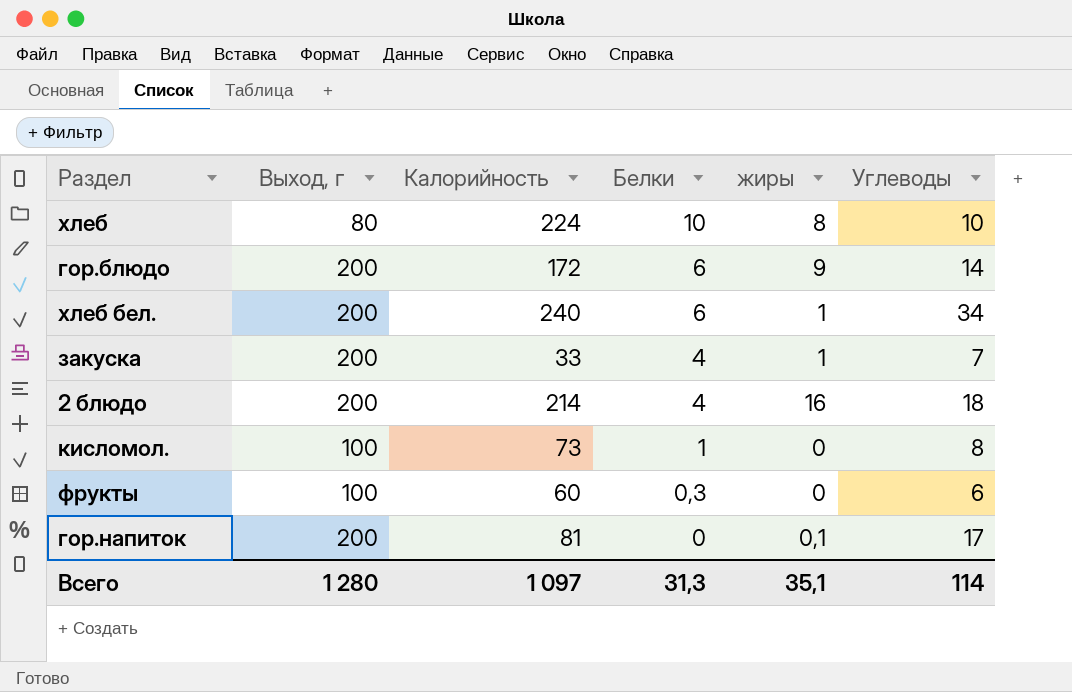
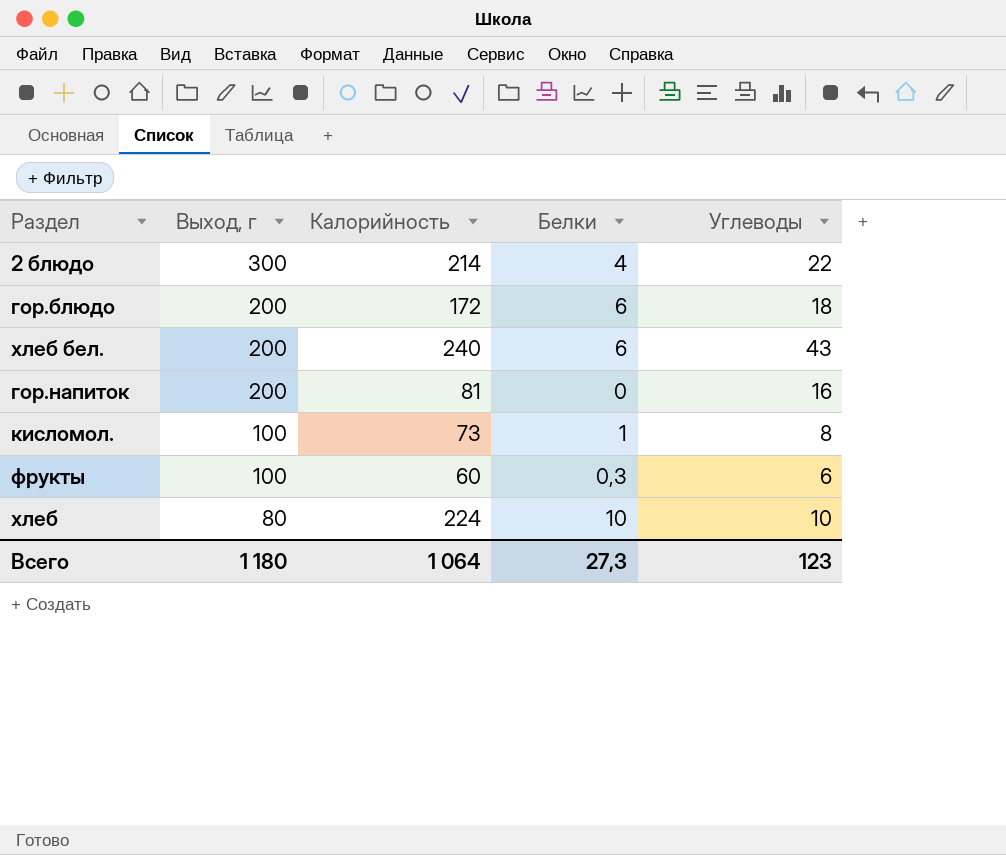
row order: Белки descending -> Выход, г descending
column жиры | position: 5 -> none
row закуска: 200 | 33 | 4 | 1 | 7 -> none
2 блюдо | Выход, г: 200 -> 300
2 блюдо | Углеводы: 18 -> 22
гор.блюдо | Углеводы: 14 -> 18
хлеб бел. | Углеводы: 34 -> 43
гор.напиток | Углеводы: 17 -> 16
Всего | Выход, г: 1 280 -> 1 180
Всего | Калорийность: 1 097 -> 1 064
Всего | Белки: 31,3 -> 27,3
Всего | Углеводы: 114 -> 123

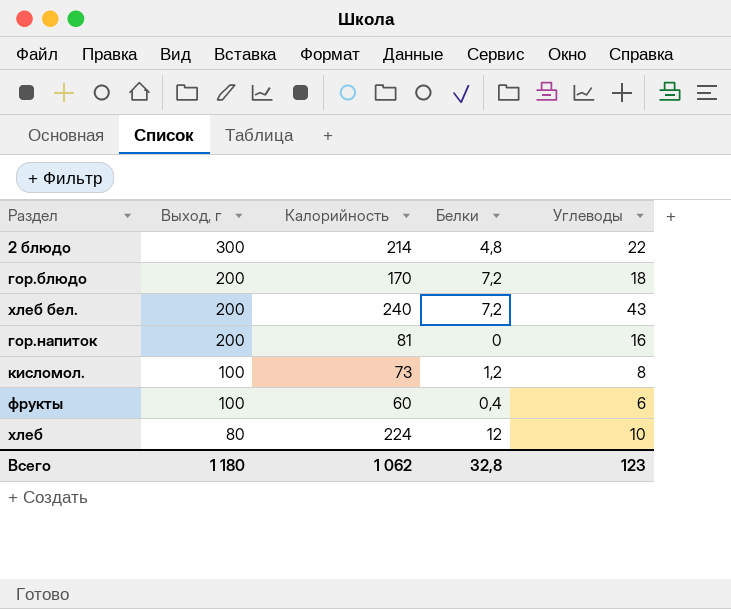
2 блюдо | Белки: 4 -> 4,8
гор.блюдо | Калорийность: 172 -> 170
гор.блюдо | Белки: 6 -> 7,2
хлеб бел. | Белки: 6 -> 7,2
кисломол. | Белки: 1 -> 1,2
фрукты | Белки: 0,3 -> 0,4
хлеб | Белки: 10 -> 12
Всего | Калорийность: 1 064 -> 1 062
Всего | Белки: 27,3 -> 32,8

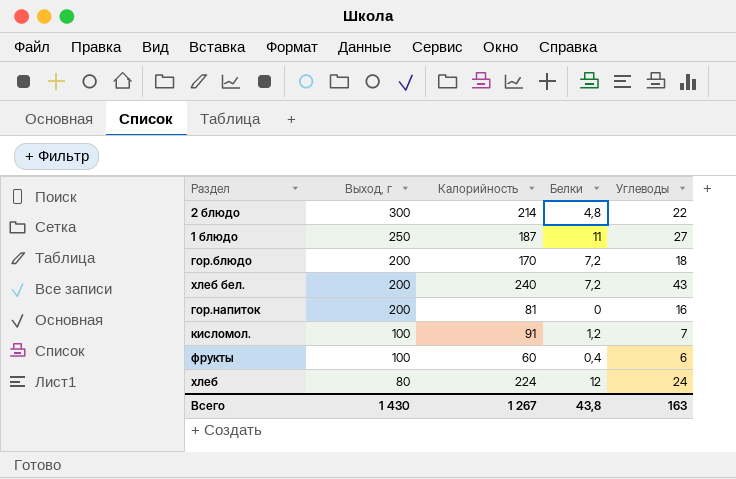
row 1 блюдо: none -> 250 | 187 | 11 | 27
кисломол. | Калорийность: 73 -> 91
кисломол. | Углеводы: 8 -> 7
хлеб | Углеводы: 10 -> 24
Всего | Выход, г: 1 180 -> 1 430
Всего | Калорийность: 1 062 -> 1 267
Всего | Белки: 32,8 -> 43,8
Всего | Углеводы: 123 -> 163

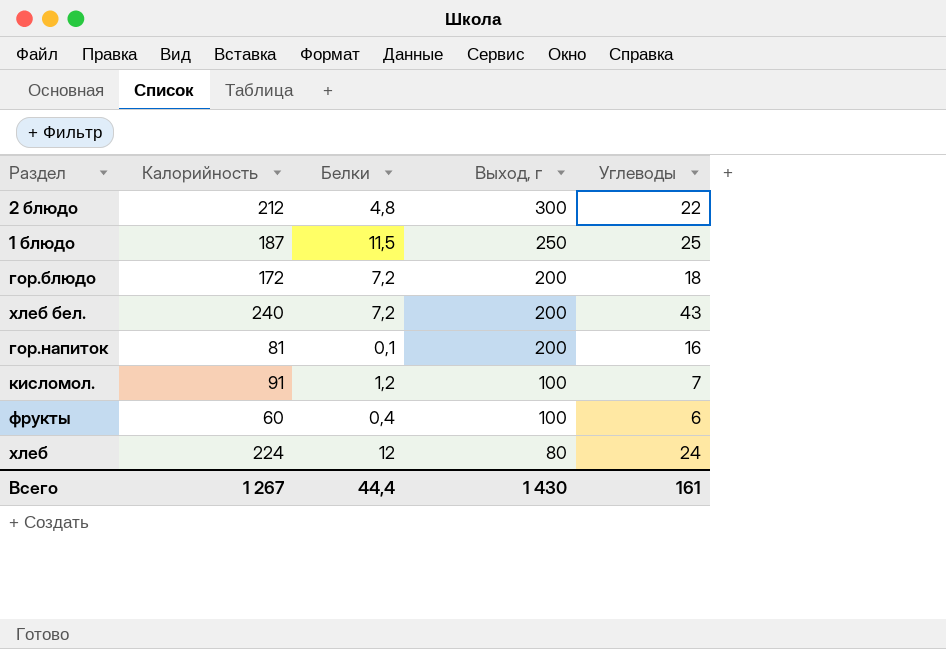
column Выход, г | position: 2 -> 4
2 блюдо | Калорийность: 214 -> 212
1 блюдо | Белки: 11 -> 11,5
1 блюдо | Углеводы: 27 -> 25
гор.блюдо | Калорийность: 170 -> 172
гор.напиток | Белки: 0 -> 0,1
Всего | Белки: 43,8 -> 44,4
Всего | Углеводы: 163 -> 161

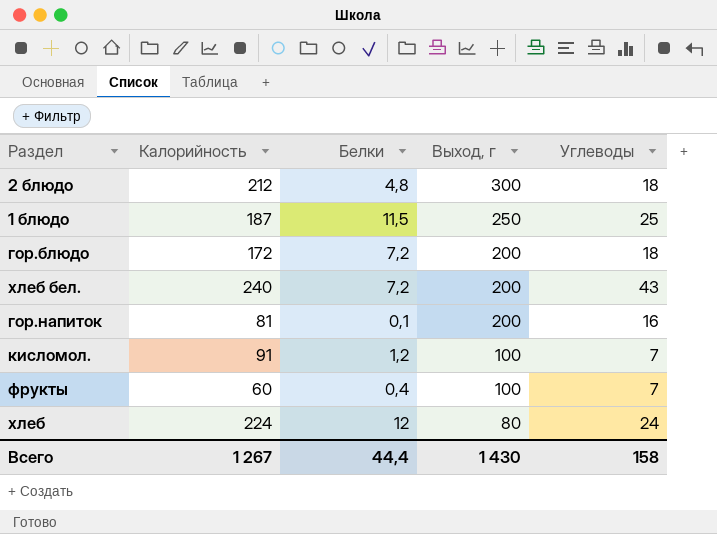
2 блюдо | Углеводы: 22 -> 18
фрукты | Углеводы: 6 -> 7
Всего | Углеводы: 161 -> 158

